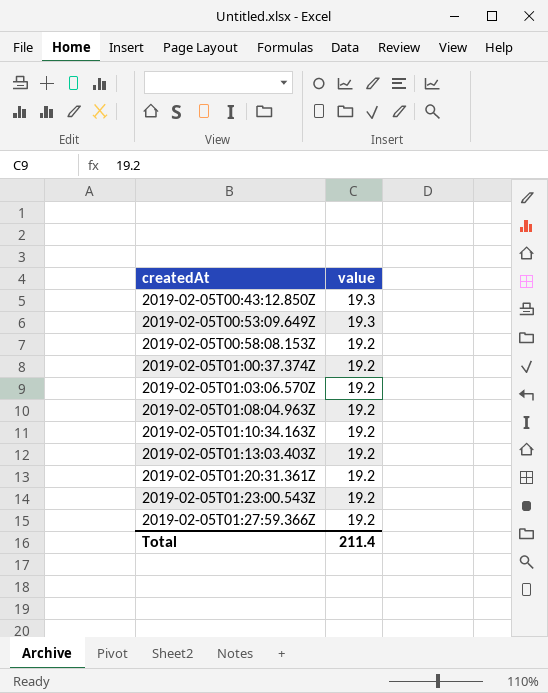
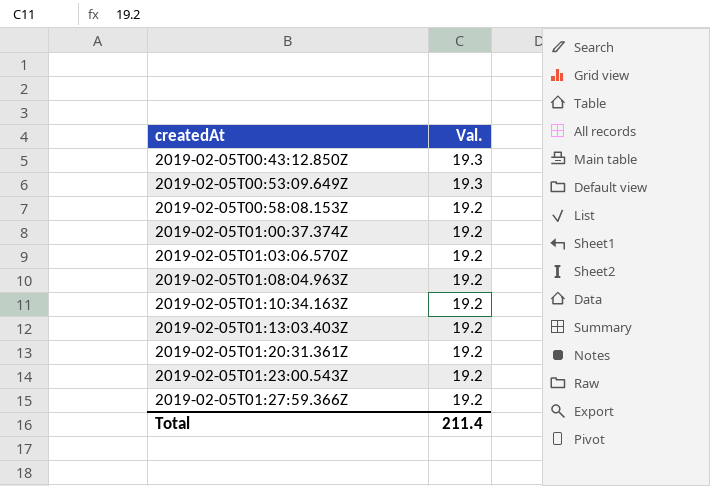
column name: value -> Val.

